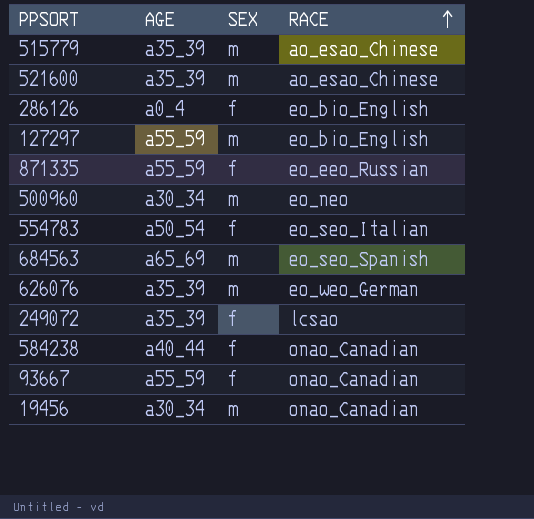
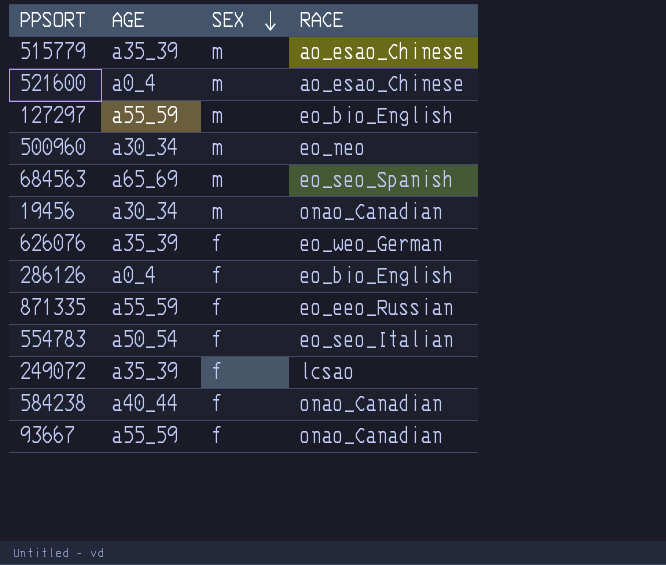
row order: RACE ascending -> SEX descending
521600 | AGE: a35_39 -> a0_4
626076 | SEX: m -> f

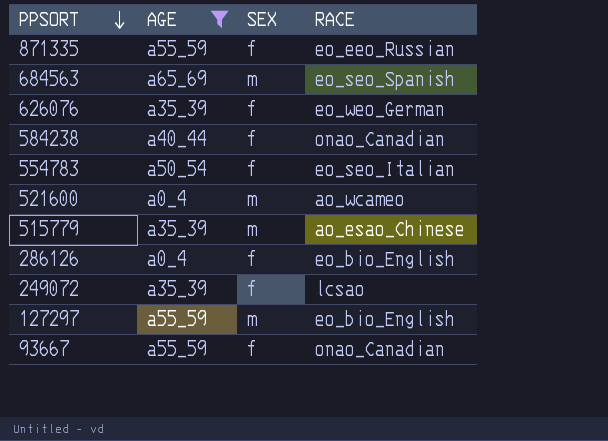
filter: none -> AGE != a30_34
row order: SEX descending -> PPSORT descending
521600 | RACE: ao_esao_Chinese -> ao_wcameo

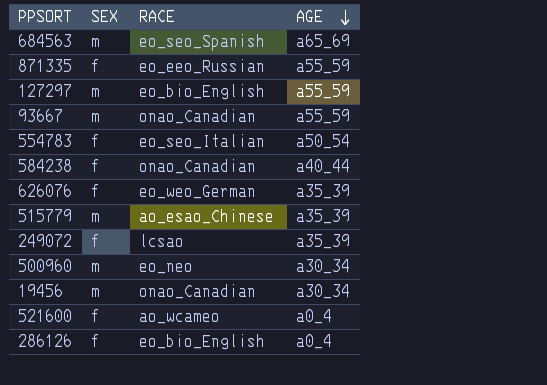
filter: AGE != a30_34 -> none
row order: PPSORT descending -> AGE descending
column AGE | position: 2 -> 4
93667 | SEX: f -> m
521600 | SEX: m -> f

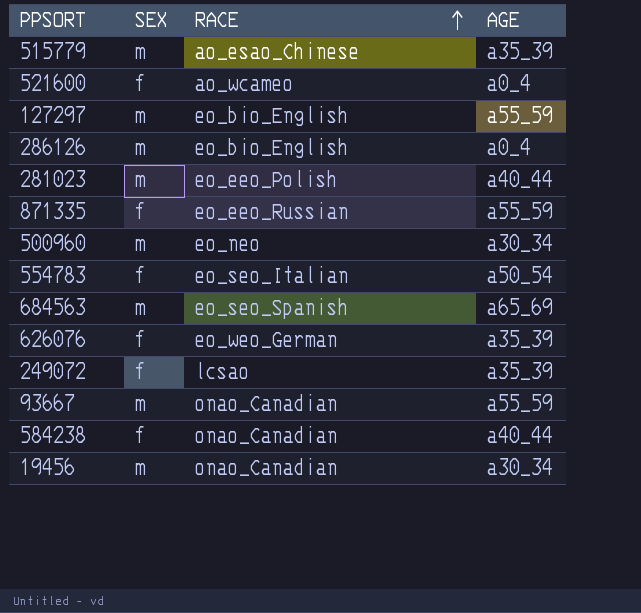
row order: AGE descending -> RACE ascending
286126 | SEX: f -> m
row 281023: none -> m | eo_eeo_Polish | a40_44

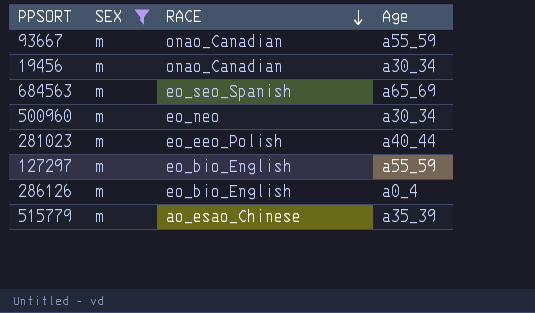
filter: none -> SEX = m
row order: RACE ascending -> RACE descending
column name: AGE -> Age

